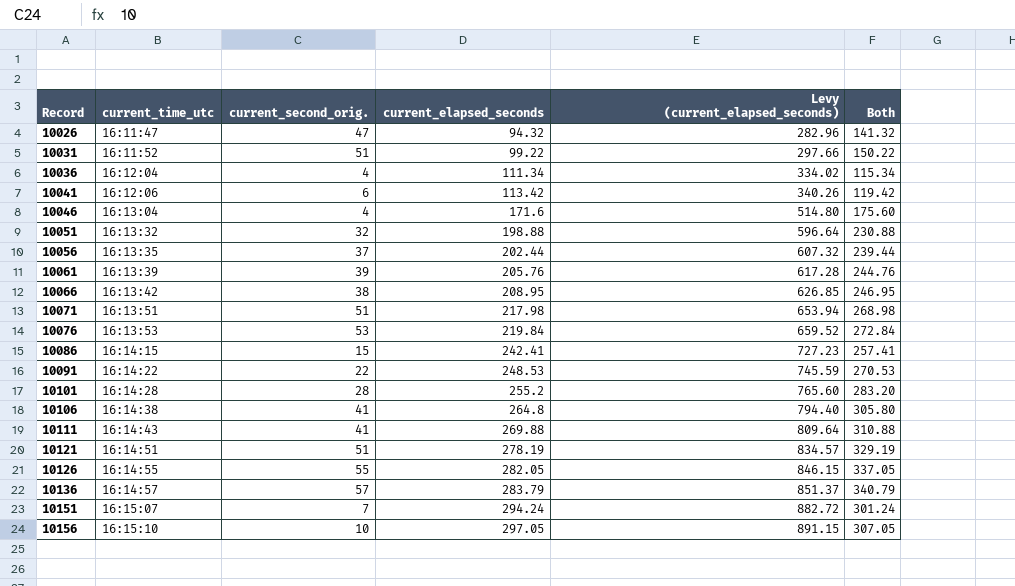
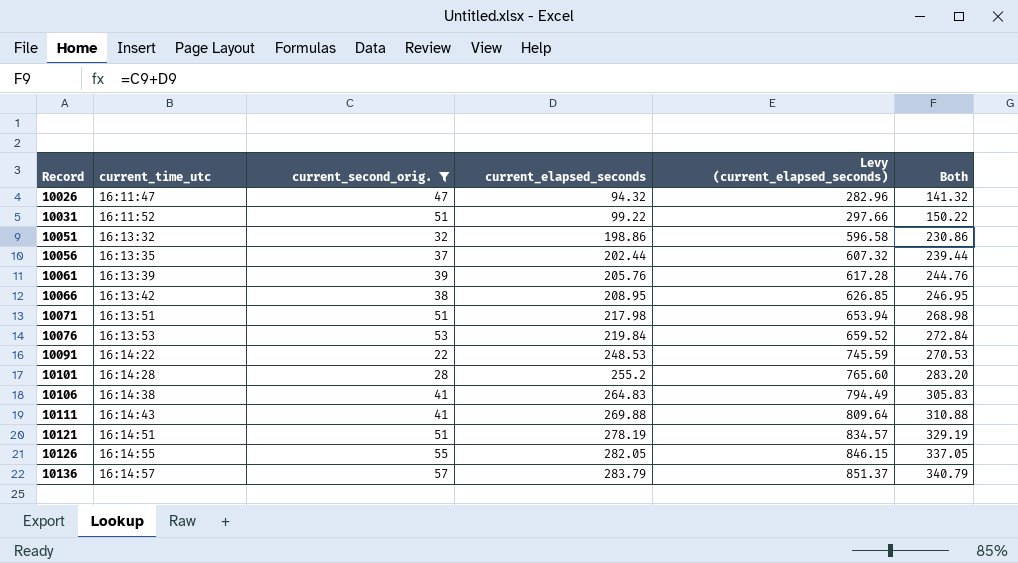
filter: none -> current_second_orig. >= 22
10051 | current_elapsed_seconds: 198.88 -> 198.86
10051 | Levy (current_elapsed_seconds): 596.64 -> 596.58
10051 | Both: 230.88 -> 230.86
10106 | current_elapsed_seconds: 264.8 -> 264.83
10106 | Levy (current_elapsed_seconds): 794.40 -> 794.49
10106 | Both: 305.80 -> 305.83

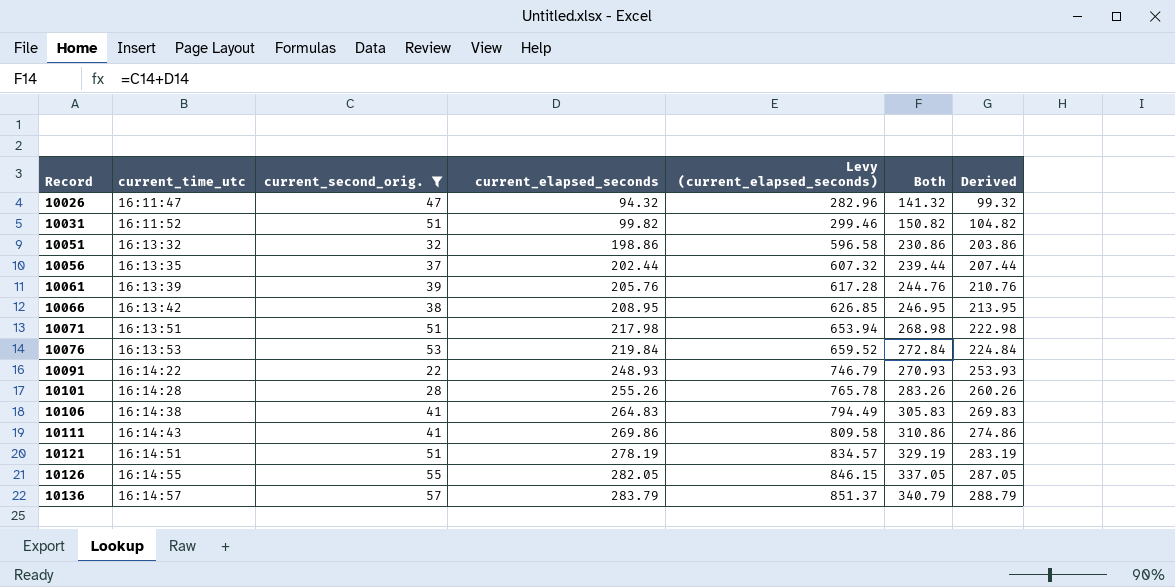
column Derived | formula: none -> [current_elapsed_seconds] + 5
10031 | current_elapsed_seconds: 99.22 -> 99.82
10031 | Levy (current_elapsed_seconds): 297.66 -> 299.46
10031 | Both: 150.22 -> 150.82
10091 | current_elapsed_seconds: 248.53 -> 248.93
10091 | Levy (current_elapsed_seconds): 745.59 -> 746.79
10091 | Both: 270.53 -> 270.93
10101 | current_elapsed_seconds: 255.2 -> 255.26
10101 | Levy (current_elapsed_seconds): 765.60 -> 765.78
10101 | Both: 283.20 -> 283.26
10111 | current_elapsed_seconds: 269.88 -> 269.86
10111 | Levy (current_elapsed_seconds): 809.64 -> 809.58
10111 | Both: 310.88 -> 310.86

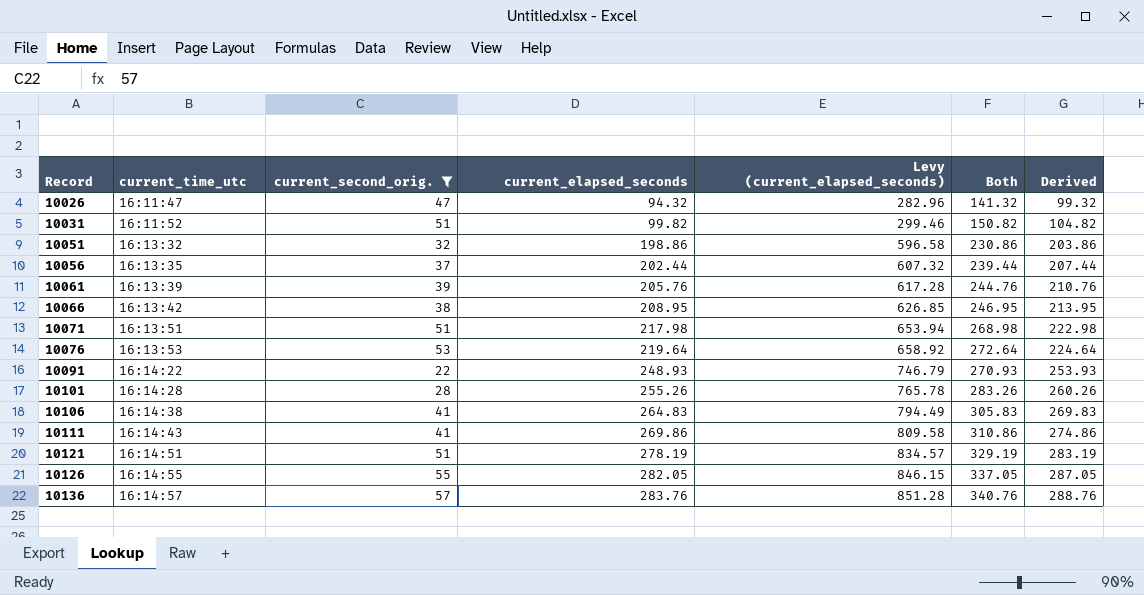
10076 | current_elapsed_seconds: 219.84 -> 219.64
10076 | Levy (current_elapsed_seconds): 659.52 -> 658.92
10076 | Both: 272.84 -> 272.64
10076 | Derived: 224.84 -> 224.64
10136 | current_elapsed_seconds: 283.79 -> 283.76
10136 | Levy (current_elapsed_seconds): 851.37 -> 851.28
10136 | Both: 340.79 -> 340.76
10136 | Derived: 288.79 -> 288.76

